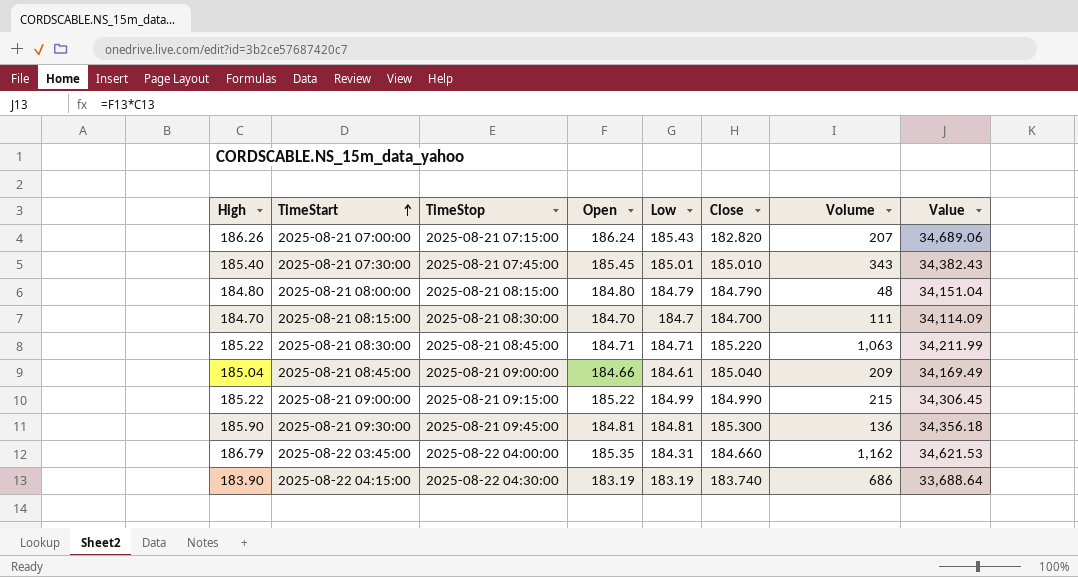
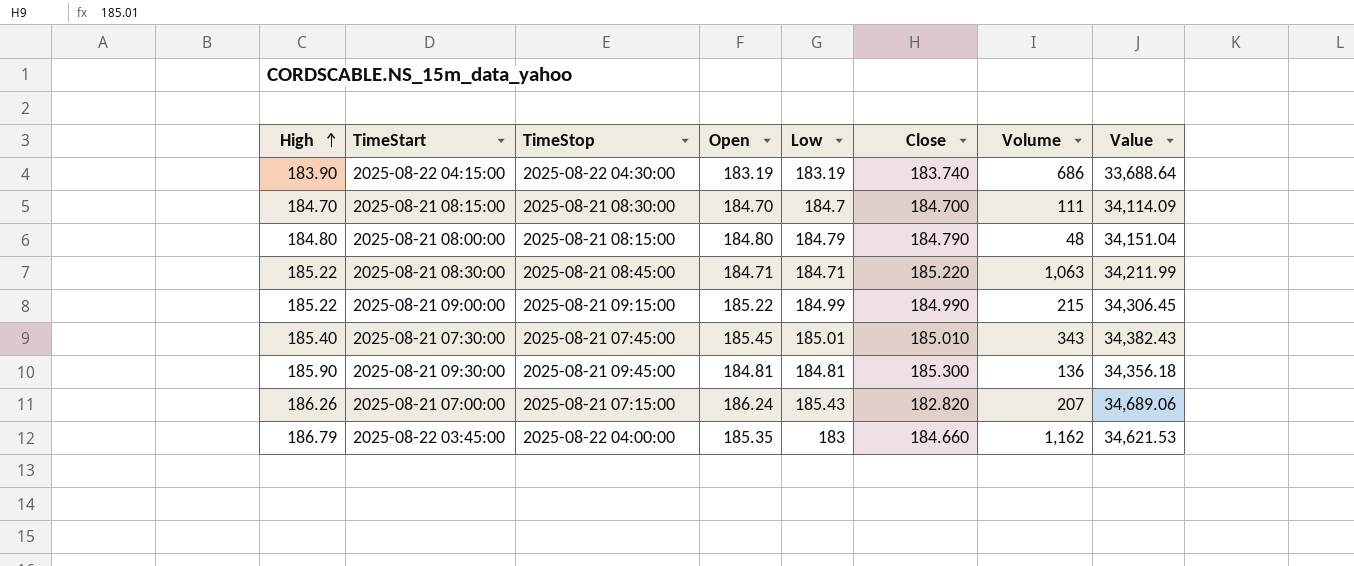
row order: TimeStart ascending -> High ascending
row 2025-08-21 08:45:00: 185.04 | 2025-08-21 09:00:00 | 184.66 | 184.61 | 185.040 | 209 | 34,169.49 -> none
2025-08-22 03:45:00 | Low: 184.31 -> 183

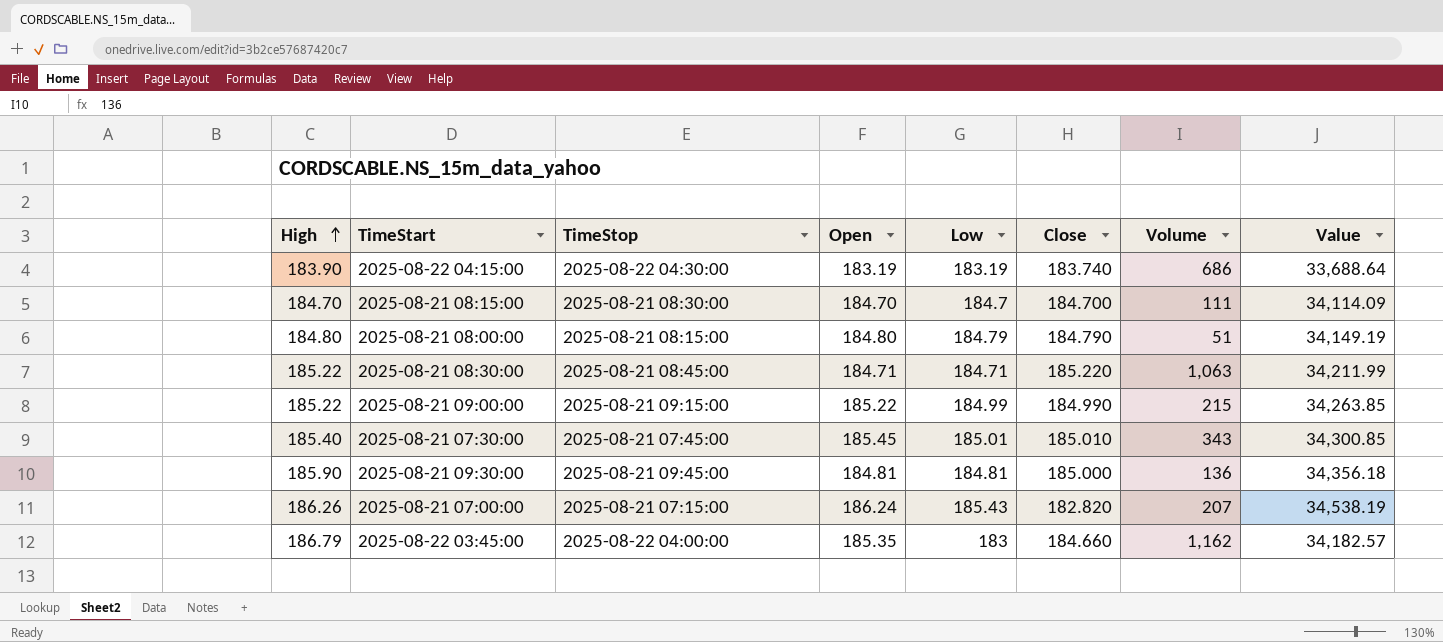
column Value | formula: [High] * [Open] -> [High] * [Low]
2025-08-21 08:00:00 | Volume: 48 -> 51
2025-08-21 09:30:00 | Close: 185.300 -> 185.000

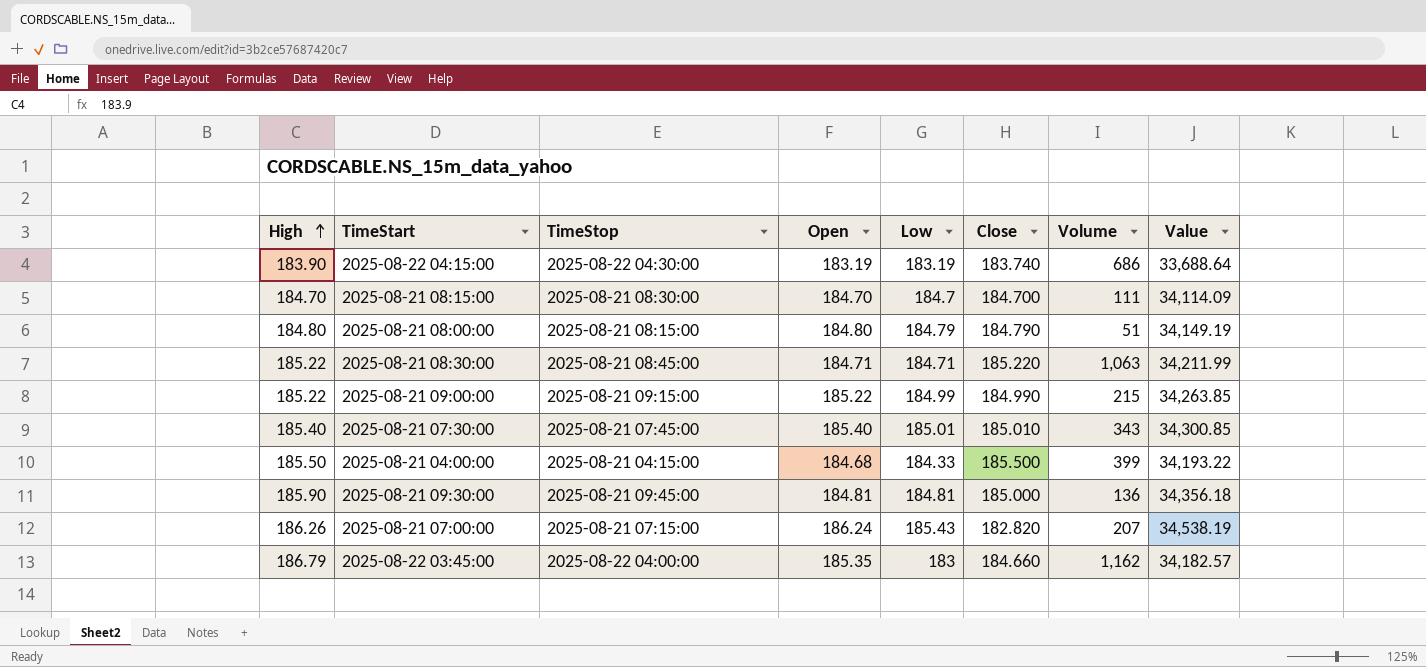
2025-08-21 07:30:00 | Open: 185.45 -> 185.40
row 2025-08-21 04:00:00: none -> 185.50 | 2025-08-21 04:15:00 | 184.68 | 184.33 | 185.500 | 399 | 34,193.22

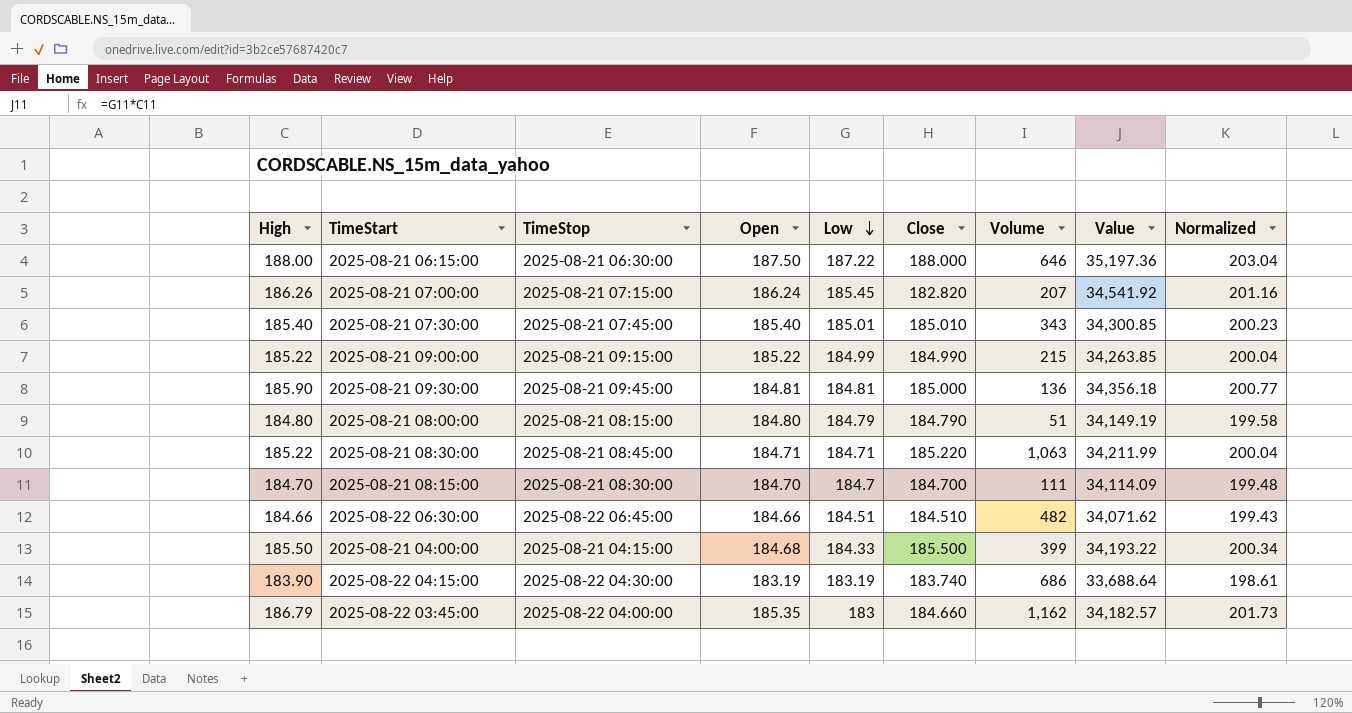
row order: High ascending -> Low descending
column Normalized | formula: none -> [High] * 1.08
row 2025-08-21 06:15:00: none -> 188.00 | 2025-08-21 06:30:00 | 187.50 | 187.22 | 188.000 | 646 | 35,197.36 | 203.04
2025-08-21 07:00:00 | Low: 185.43 -> 185.45
2025-08-21 07:00:00 | Value: 34,538.19 -> 34,541.92
row 2025-08-22 06:30:00: none -> 184.66 | 2025-08-22 06:45:00 | 184.66 | 184.51 | 184.510 | 482 | 34,071.62 | 199.43

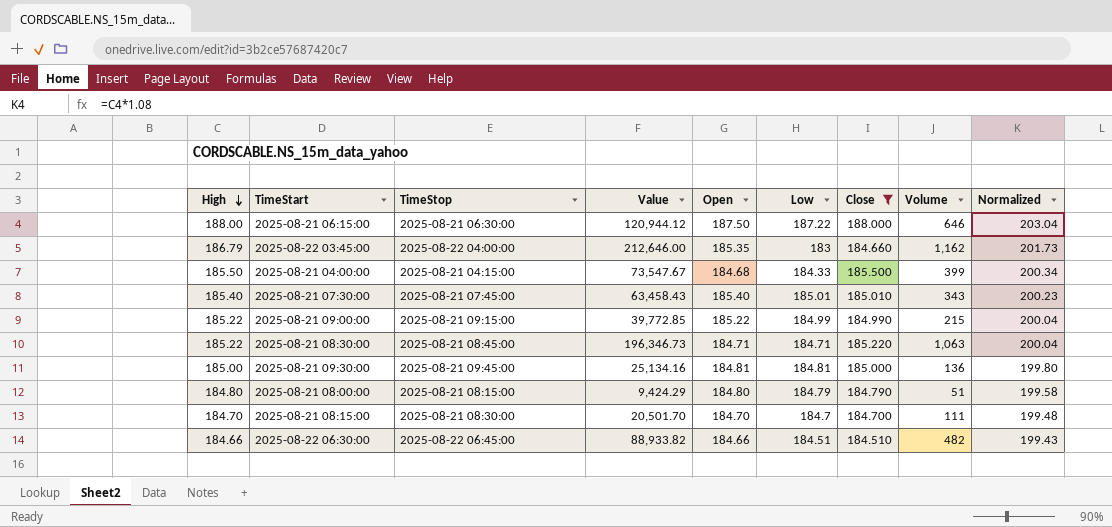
filter: none -> Close >= 184.510
row order: Low descending -> High descending
column Value | formula: [High] * [Low] -> [Low] * [Volume]
column Value | position: 8 -> 4
2025-08-21 09:30:00 | High: 185.90 -> 185.00
2025-08-21 09:30:00 | Normalized: 200.77 -> 199.80

